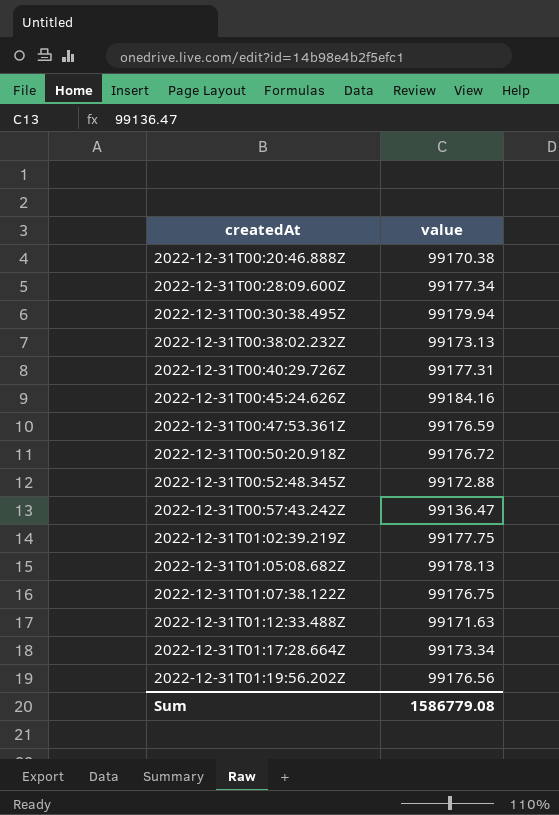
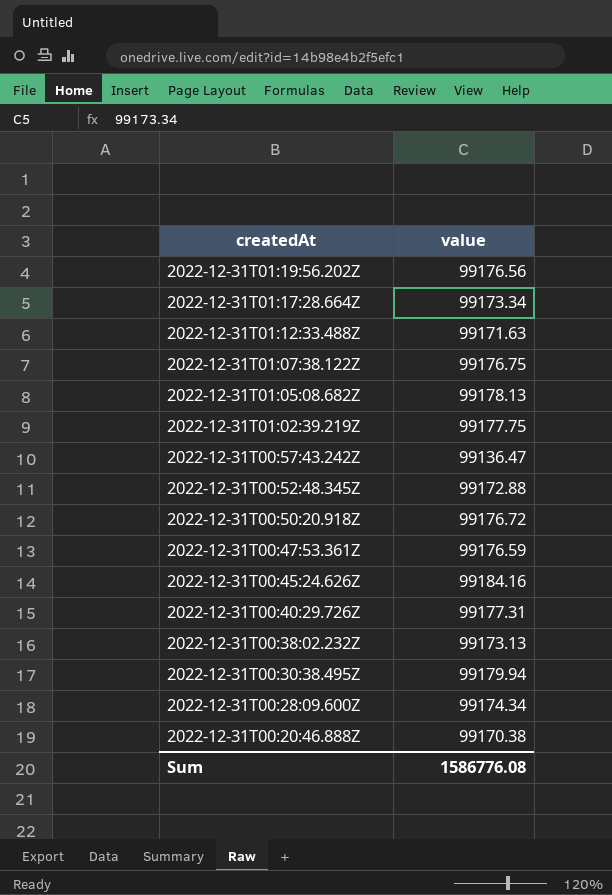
row order: createdAt ascending -> createdAt descending
2022-12-31T00:28:09.600Z | value: 99177.34 -> 99174.34
Sum | value: 1586779.08 -> 1586776.08

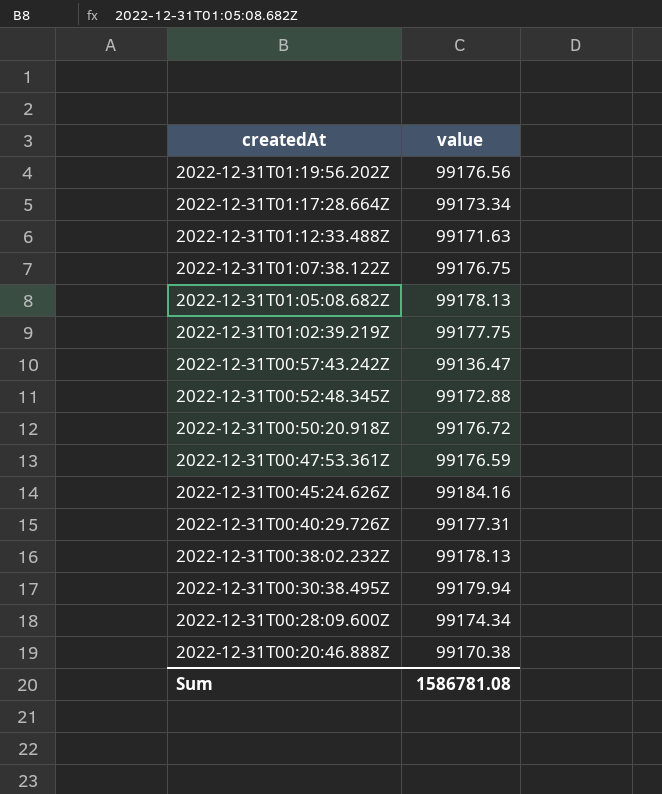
2022-12-31T00:38:02.232Z | value: 99173.13 -> 99178.13
Sum | value: 1586776.08 -> 1586781.08

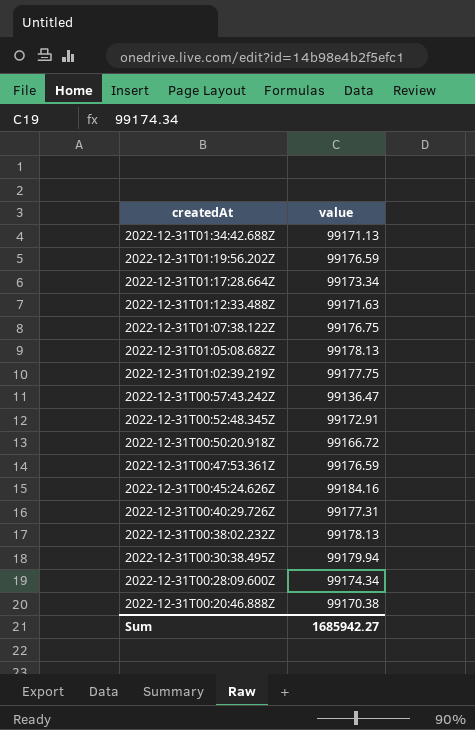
row 2022-12-31T01:34:42.688Z: none -> 99171.13
2022-12-31T01:19:56.202Z | value: 99176.56 -> 99176.59
2022-12-31T00:52:48.345Z | value: 99172.88 -> 99172.91
2022-12-31T00:50:20.918Z | value: 99176.72 -> 99166.72
Sum | value: 1586781.08 -> 1685942.27

